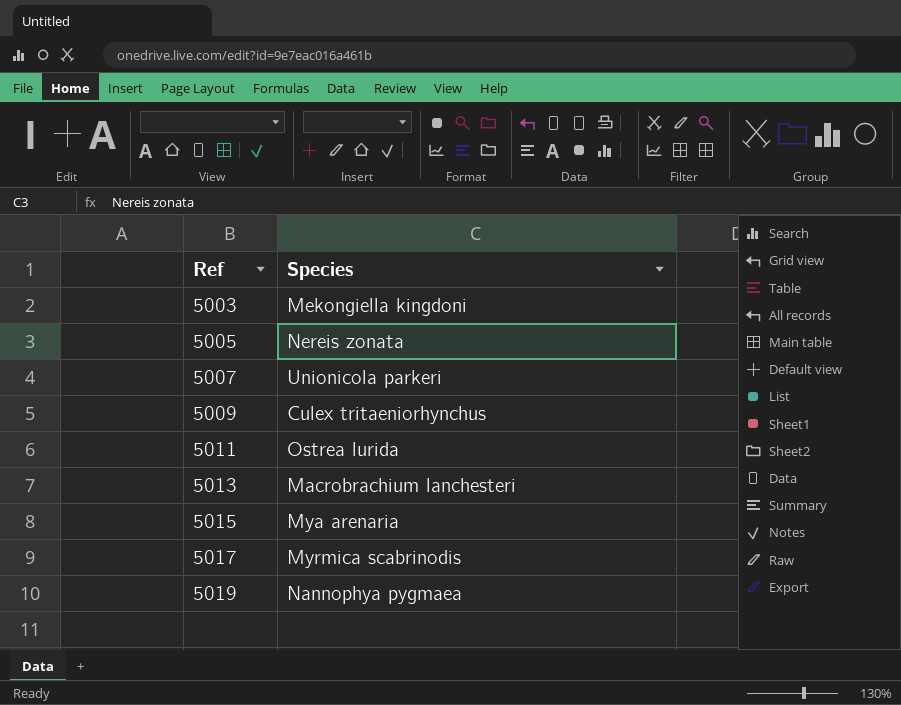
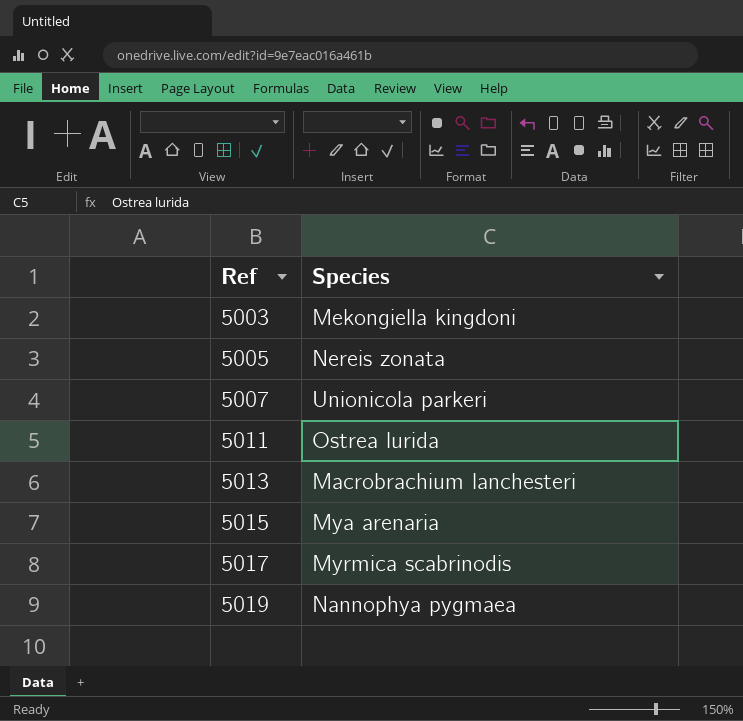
row 5009: Culex tritaeniorhynchus -> none

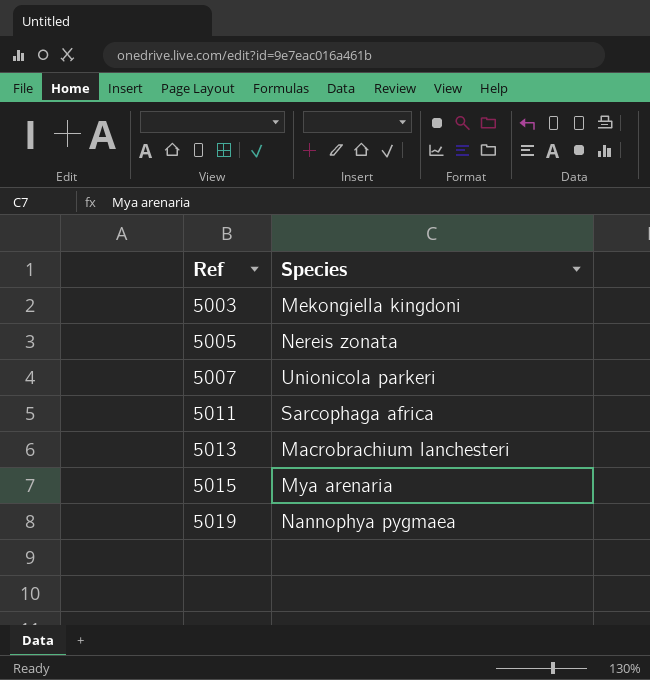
row 5017: Myrmica scabrinodis -> none
5011 | Species: Ostrea lurida -> Sarcophaga africa

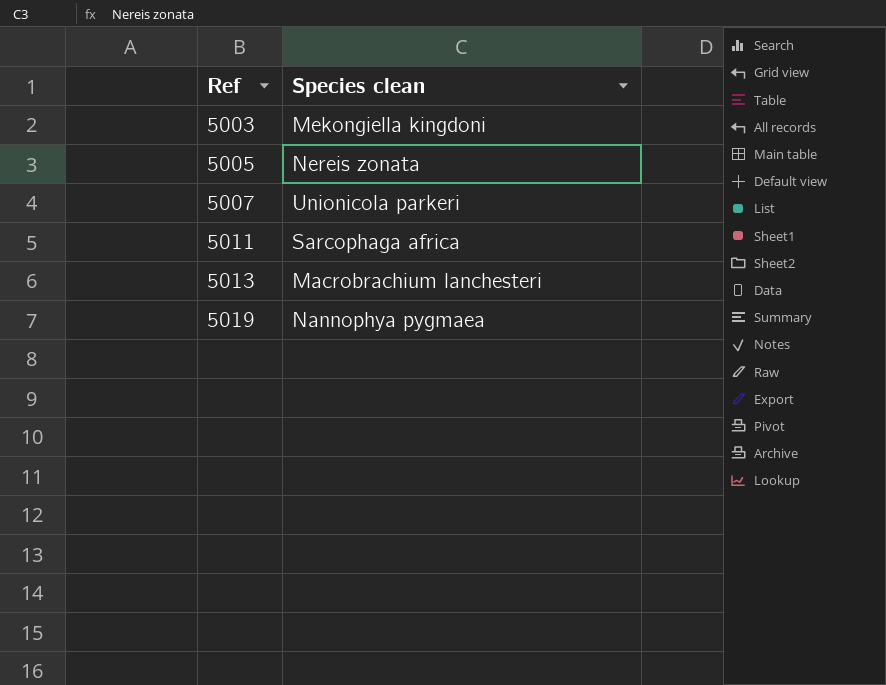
column name: Species -> Species clean
row 5015: Mya arenaria -> none

